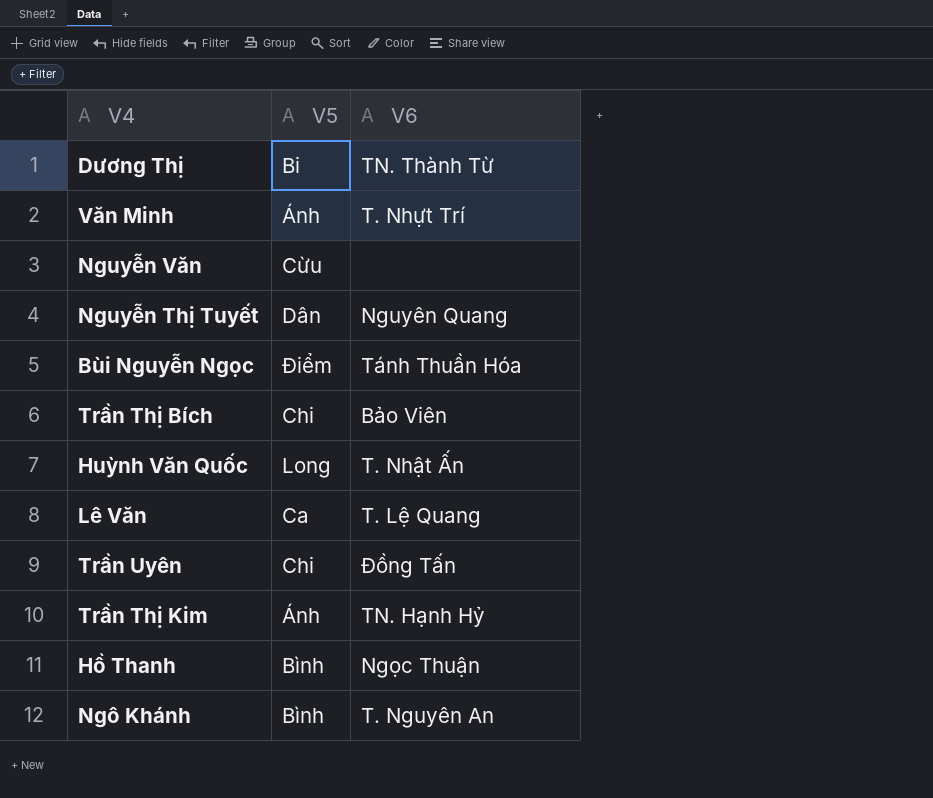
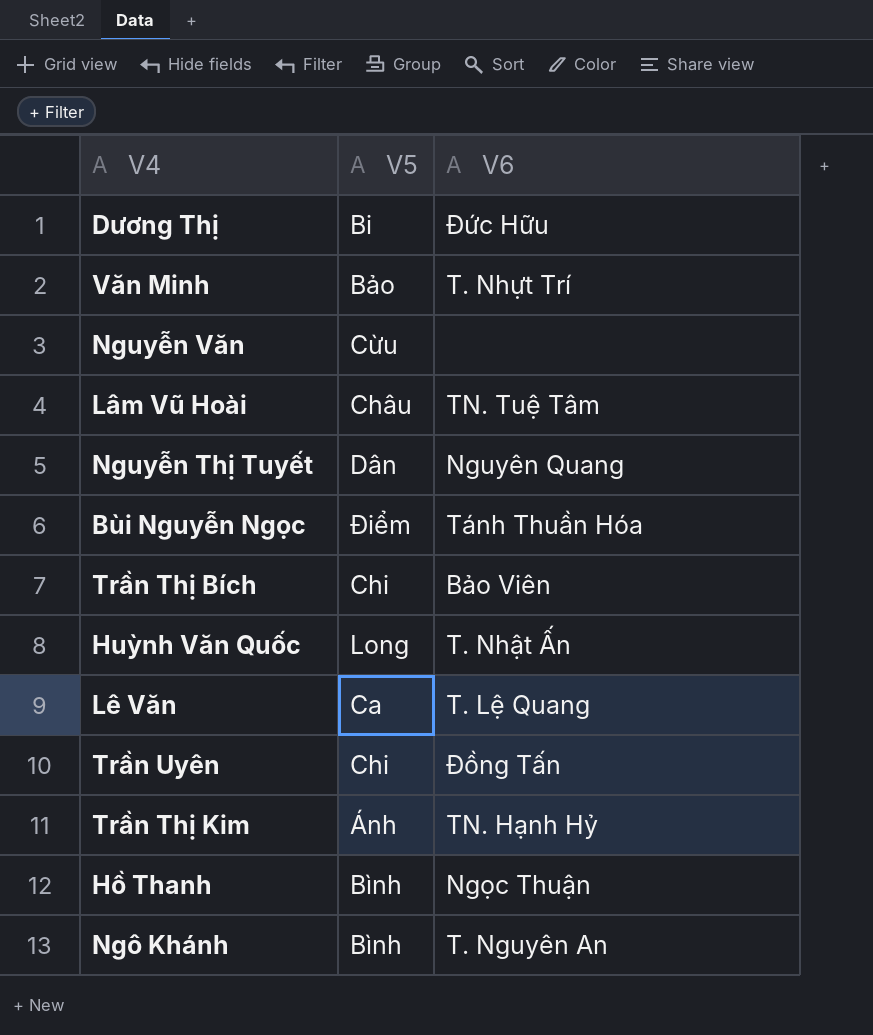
Dương Thị | V6: TN. Thành Từ -> Đức Hữu
Văn Minh | V5: Ánh -> Bảo
row Lâm Vũ Hoài: none -> Châu | TN. Tuệ Tâm

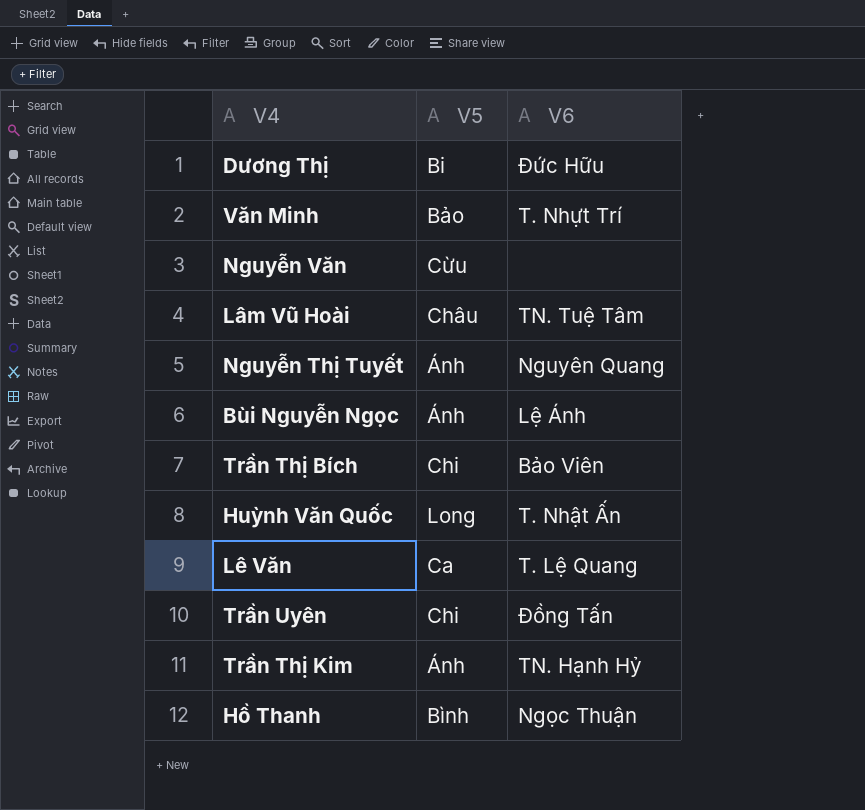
row Ngô Khánh: Bình | T. Nguyên An -> none
Nguyễn Thị Tuyết | V5: Dân -> Ánh
Bùi Nguyễn Ngọc | V5: Điểm -> Ánh
Bùi Nguyễn Ngọc | V6: Tánh Thuần Hóa -> Lệ Ánh

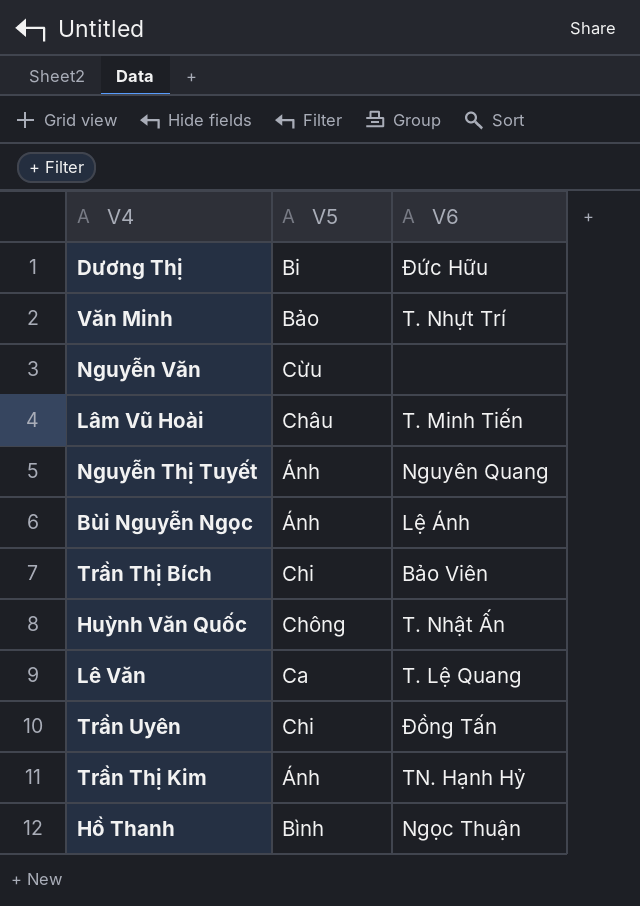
Lâm Vũ Hoài | V6: TN. Tuệ Tâm -> T. Minh Tiến
Huỳnh Văn Quốc | V5: Long -> Chông

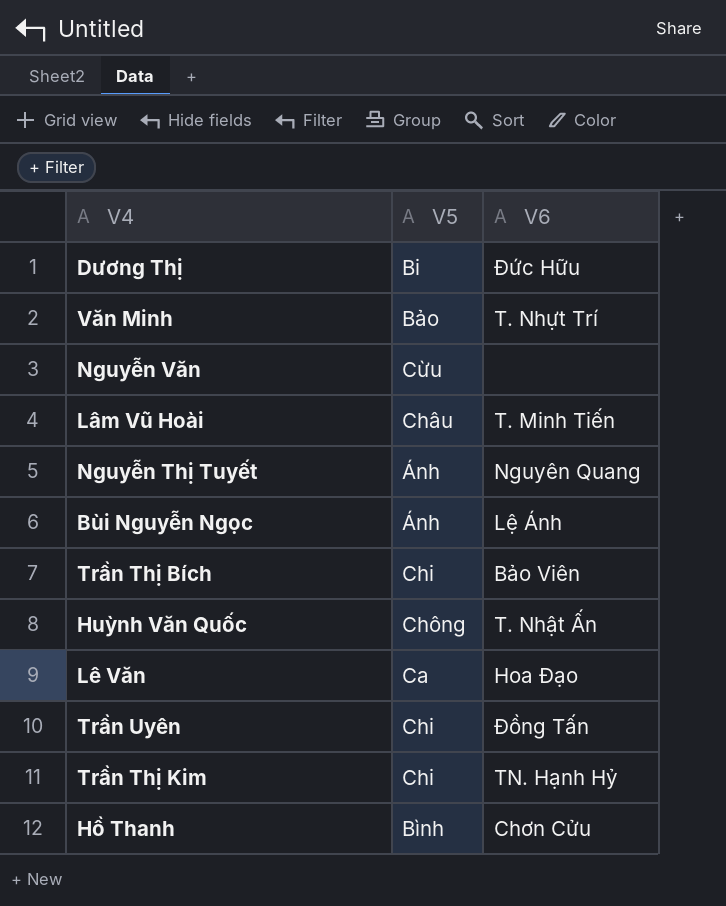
Lê Văn | V6: T. Lệ Quang -> Hoa Đạo
Trần Thị Kim | V5: Ánh -> Chi
Hồ Thanh | V6: Ngọc Thuận -> Chơn Cửu

